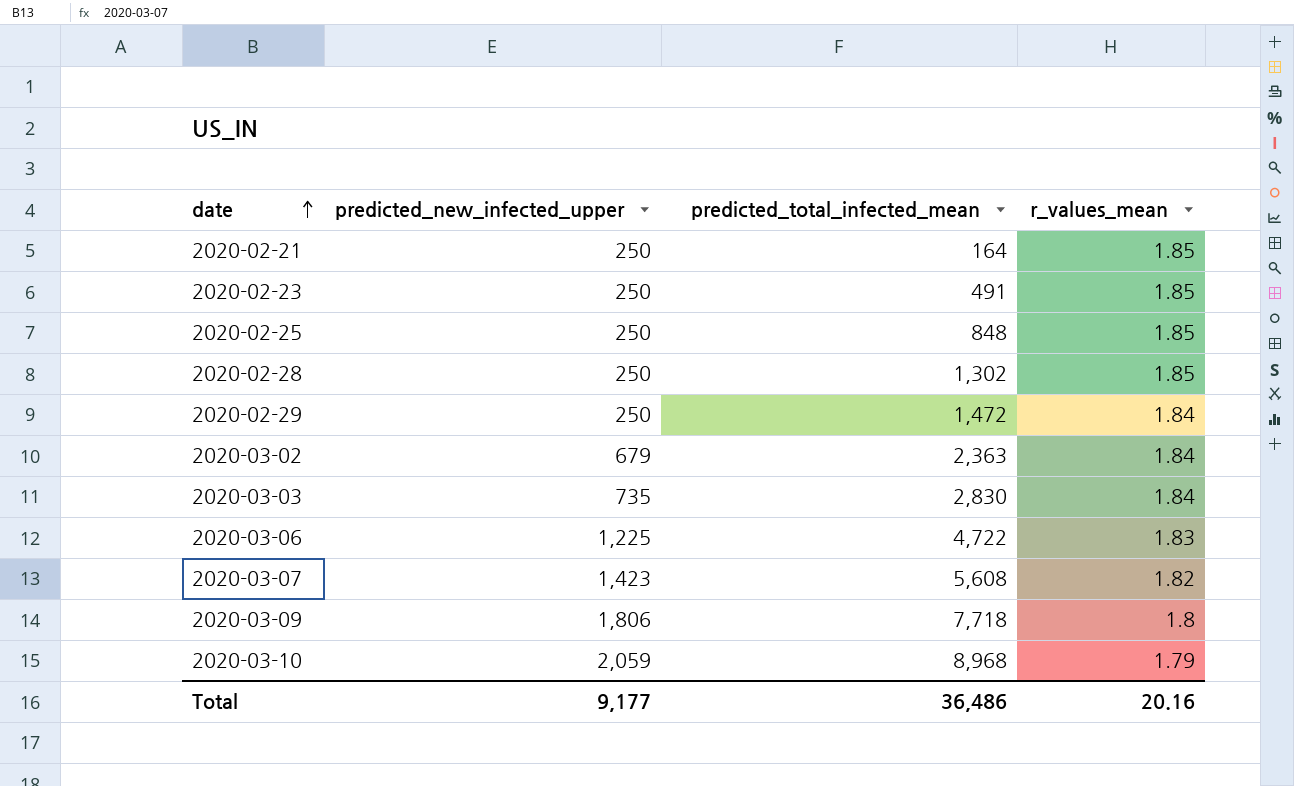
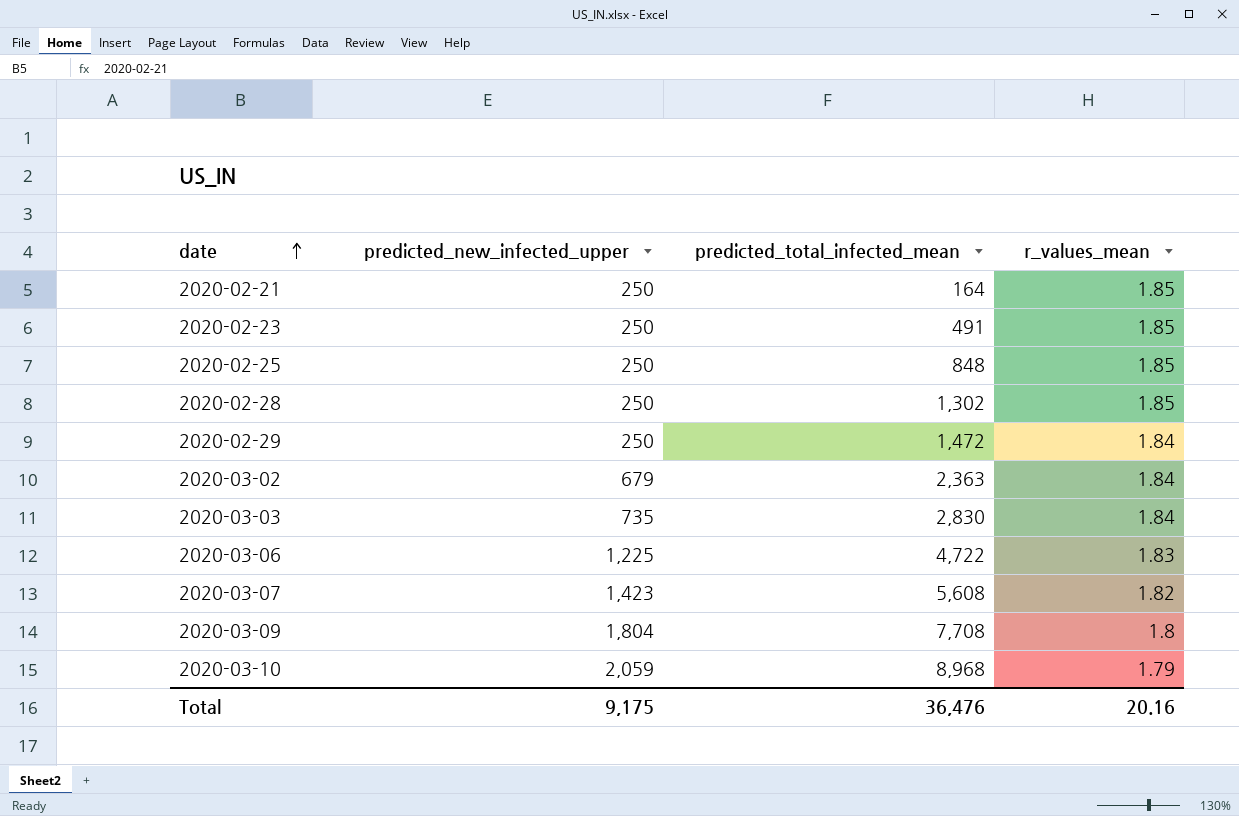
2020-03-09 | predicted_new_infected_upper: 1,806 -> 1,804
2020-03-09 | predicted_total_infected_mean: 7,718 -> 7,708
Total | predicted_new_infected_upper: 9,177 -> 9,175
Total | predicted_total_infected_mean: 36,486 -> 36,476

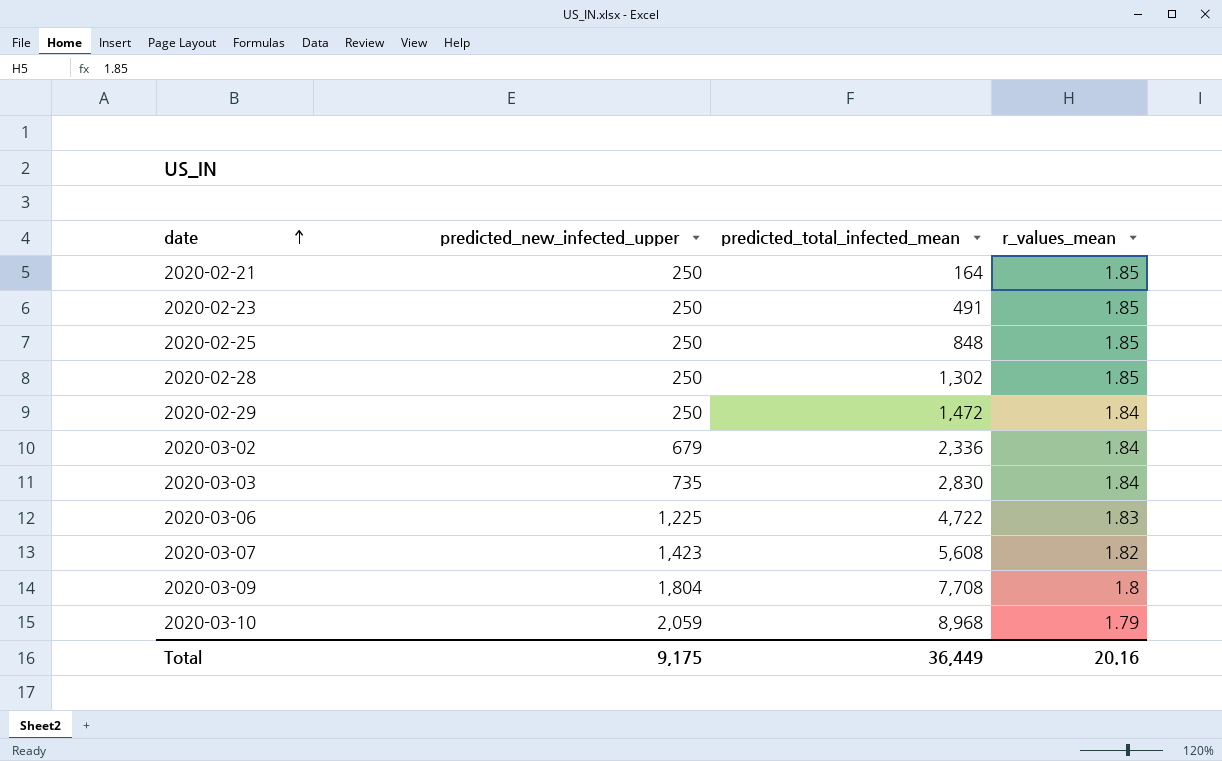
2020-03-02 | predicted_total_infected_mean: 2,363 -> 2,336
Total | predicted_total_infected_mean: 36,476 -> 36,449

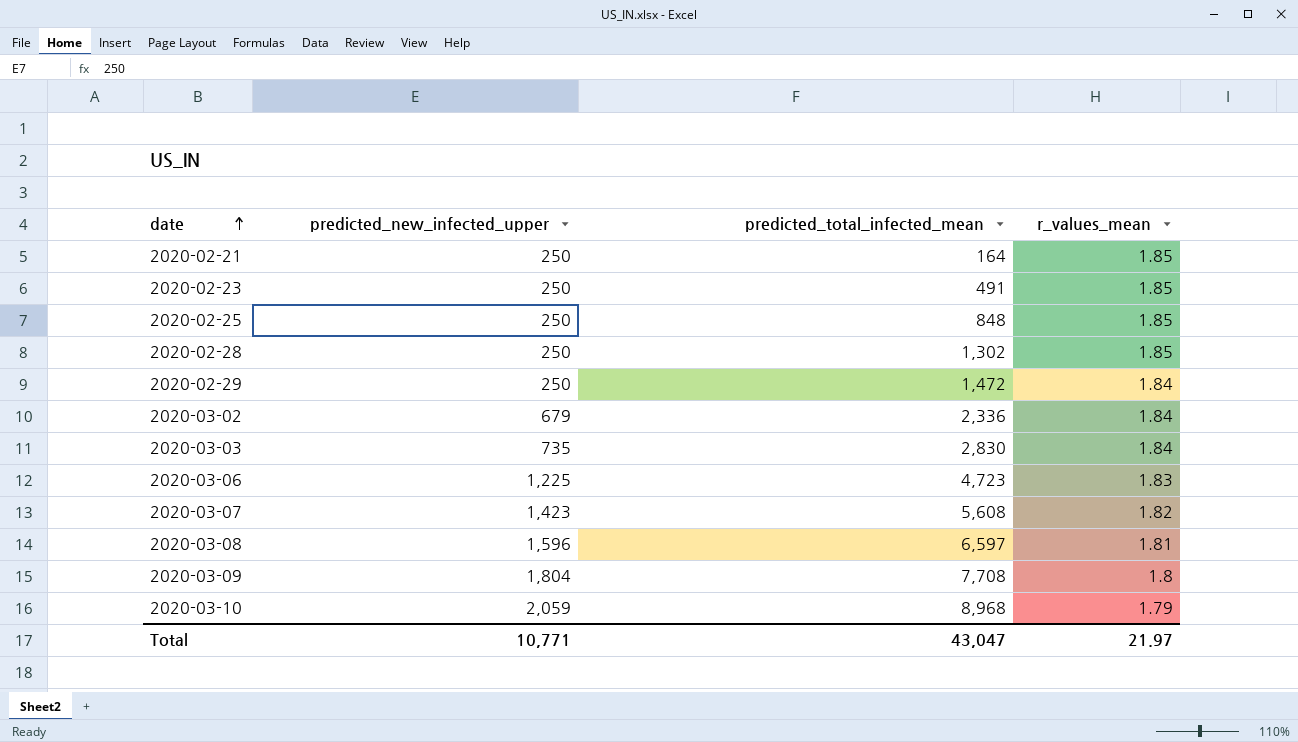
2020-03-06 | predicted_total_infected_mean: 4,722 -> 4,723
row 2020-03-08: none -> 1,596 | 6,597 | 1.81
Total | predicted_new_infected_upper: 9,175 -> 10,771
Total | predicted_total_infected_mean: 36,449 -> 43,047
Total | r_values_mean: 20.16 -> 21.97

